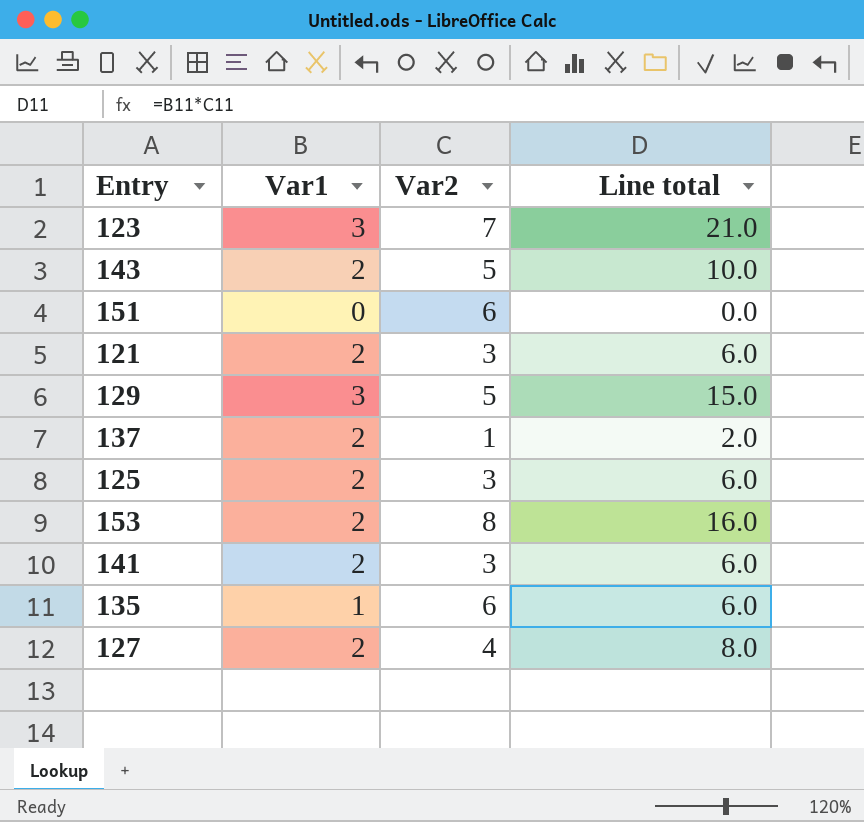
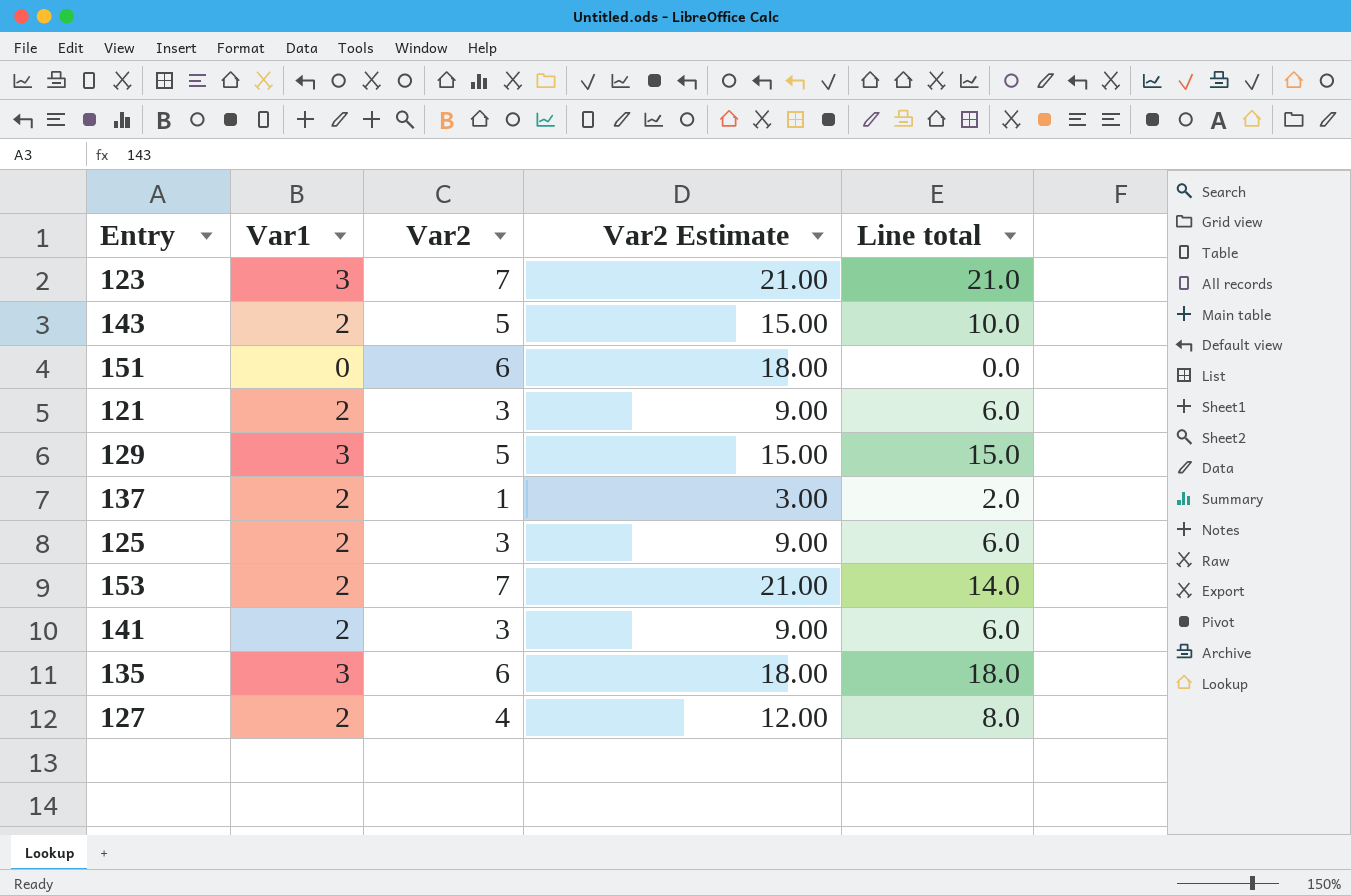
column Var2 Estimate | formula: none -> [Var2] * 3
153 | Var2: 8 -> 7
153 | Line total: 16.0 -> 14.0
135 | Var1: 1 -> 3
135 | Line total: 6.0 -> 18.0

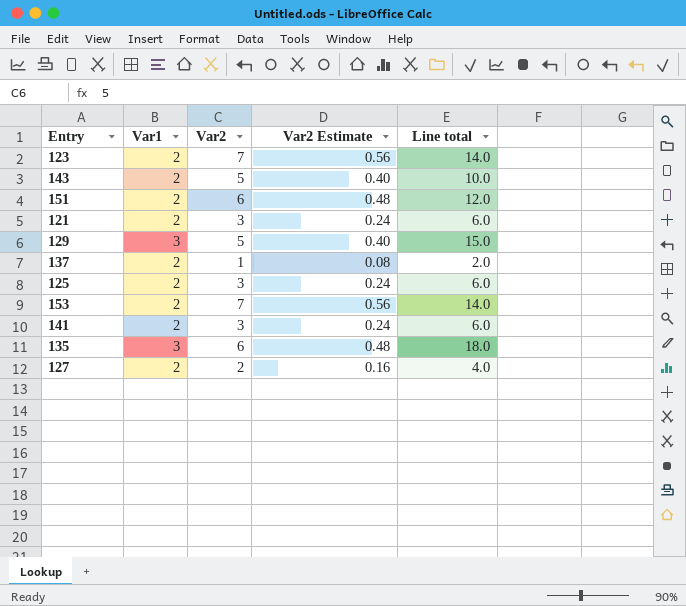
column Var2 Estimate | formula: [Var2] * 3 -> [Var2] * 0.08
123 | Var1: 3 -> 2
123 | Line total: 21.0 -> 14.0
151 | Var1: 0 -> 2
151 | Line total: 0.0 -> 12.0
127 | Var2: 4 -> 2
127 | Line total: 8.0 -> 4.0

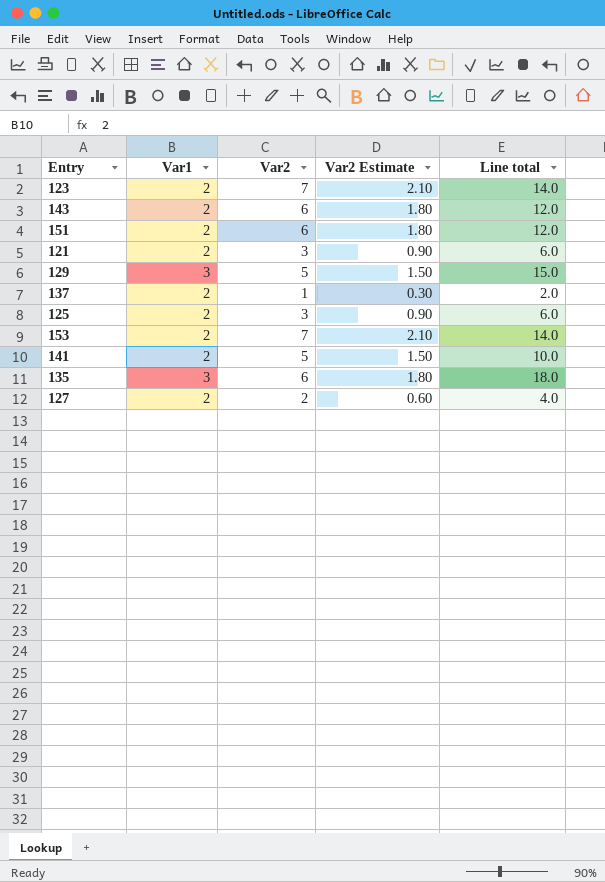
column Var2 Estimate | formula: [Var2] * 0.08 -> [Var2] * 0.3
143 | Var2: 5 -> 6
143 | Line total: 10.0 -> 12.0
141 | Var2: 3 -> 5
141 | Line total: 6.0 -> 10.0

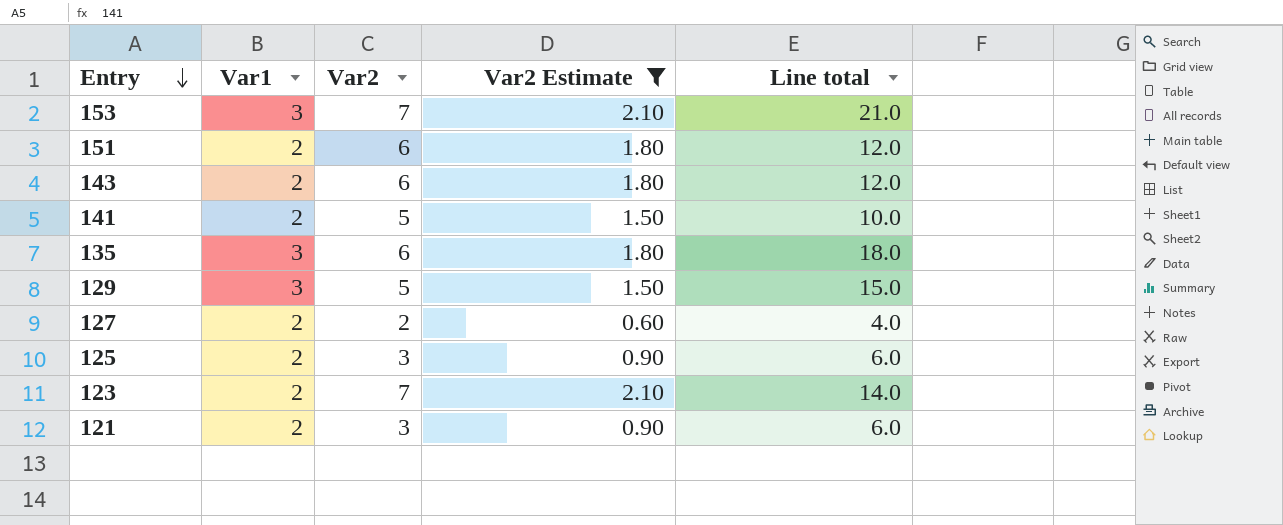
filter: none -> Var2 Estimate != 0.30
row order: none -> Entry descending
153 | Var1: 2 -> 3
153 | Line total: 14.0 -> 21.0

